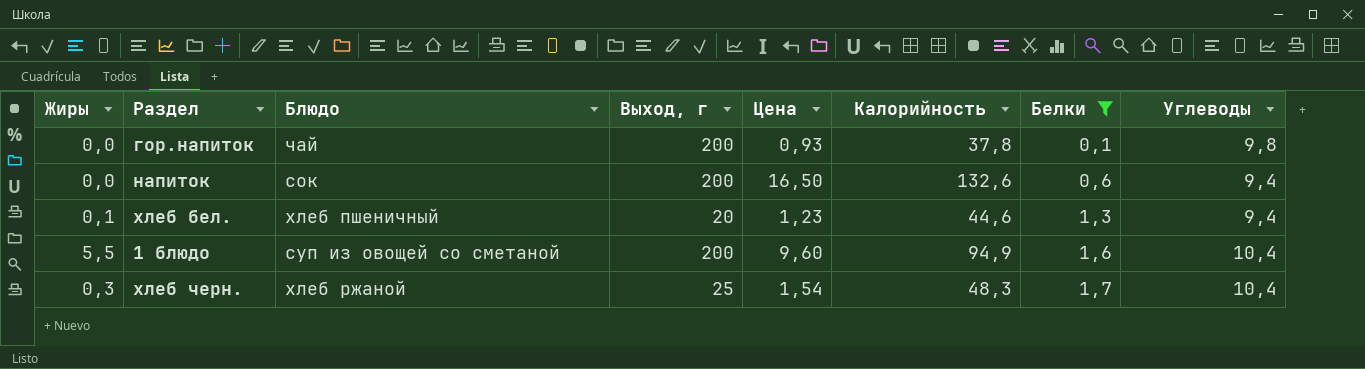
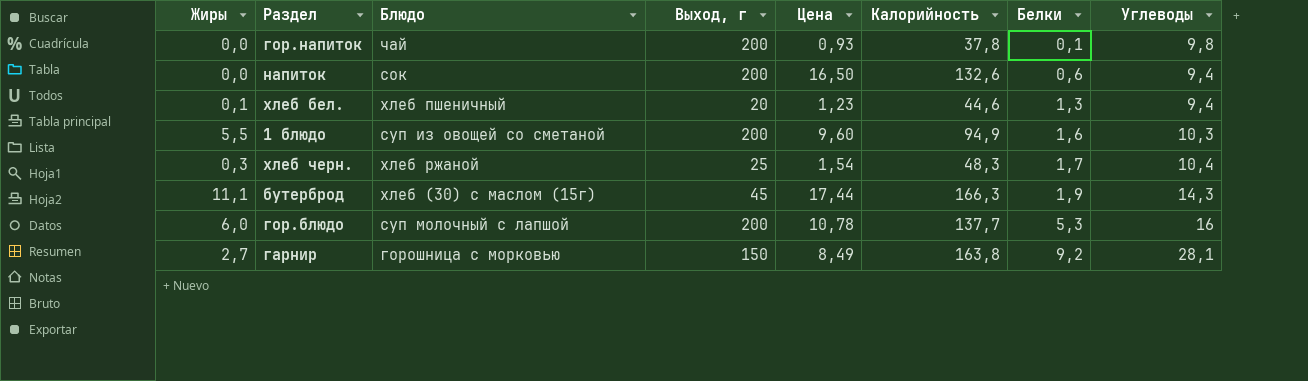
filter: Белки <= 1,7 -> none
1 блюдо | Углеводы: 10,4 -> 10,3

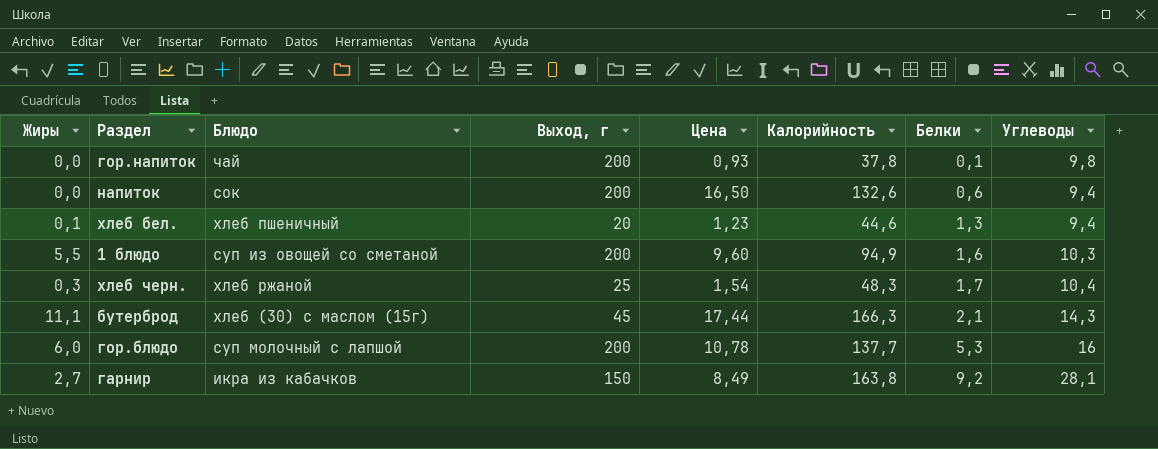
бутерброд | Белки: 1,9 -> 2,1
гарнир | Блюдо: горошница с морковью -> икра из кабачков

